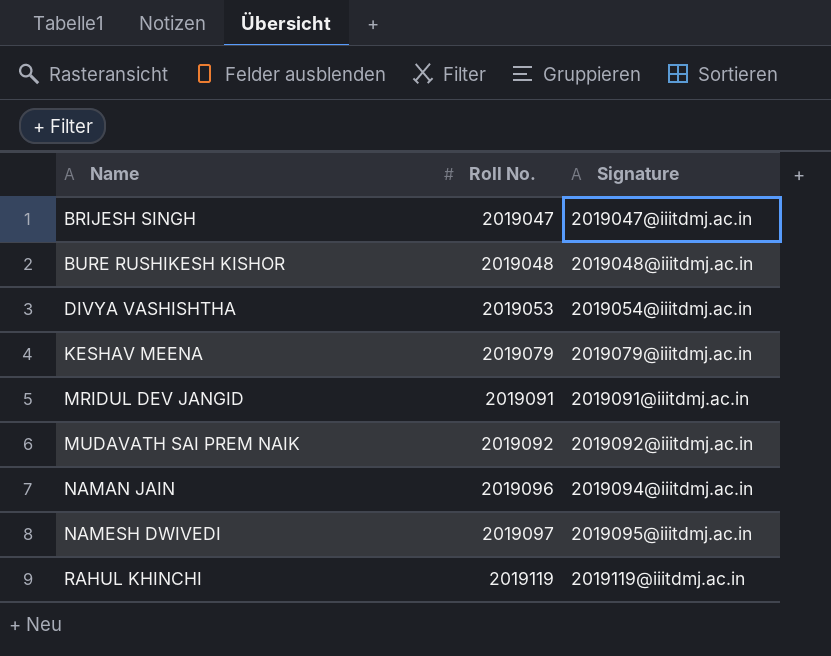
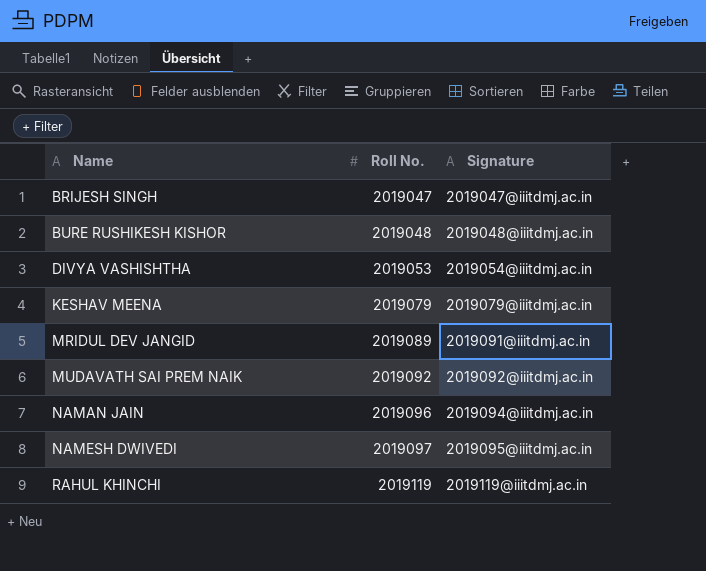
MRIDUL DEV JANGID | Roll No.: 2019091 -> 2019089

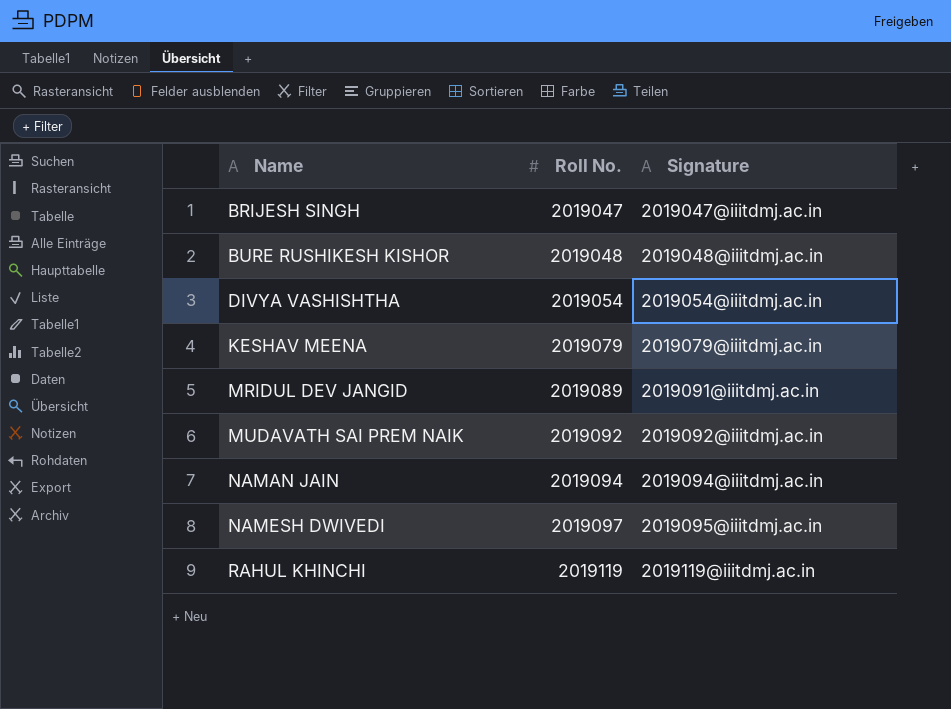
DIVYA VASHISHTHA | Roll No.: 2019053 -> 2019054
NAMAN JAIN | Roll No.: 2019096 -> 2019094

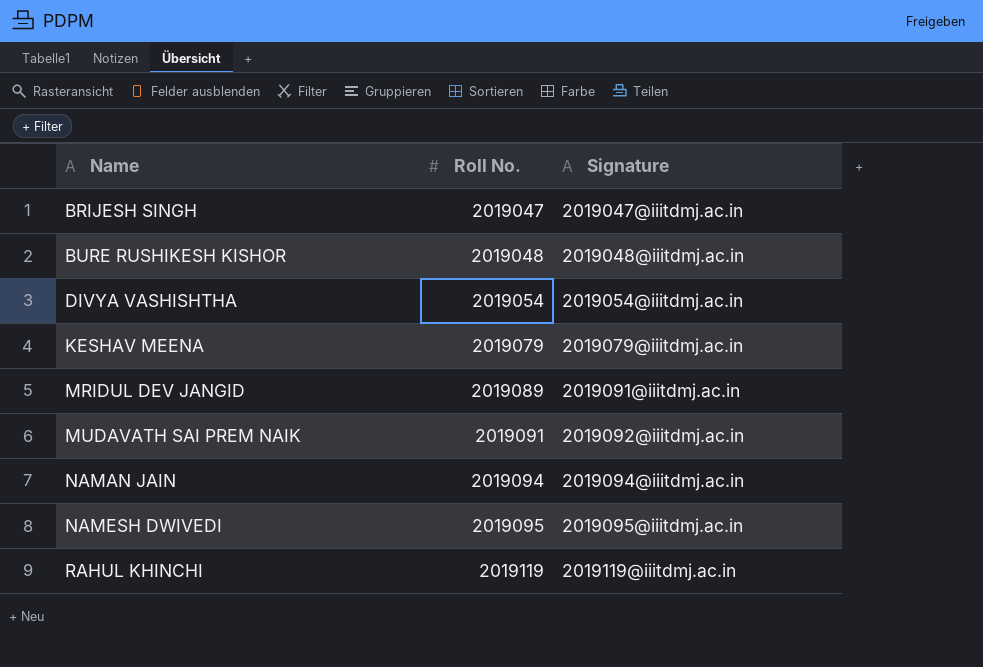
MUDAVATH SAI PREM NAIK | Roll No.: 2019092 -> 2019091
NAMESH DWIVEDI | Roll No.: 2019097 -> 2019095

